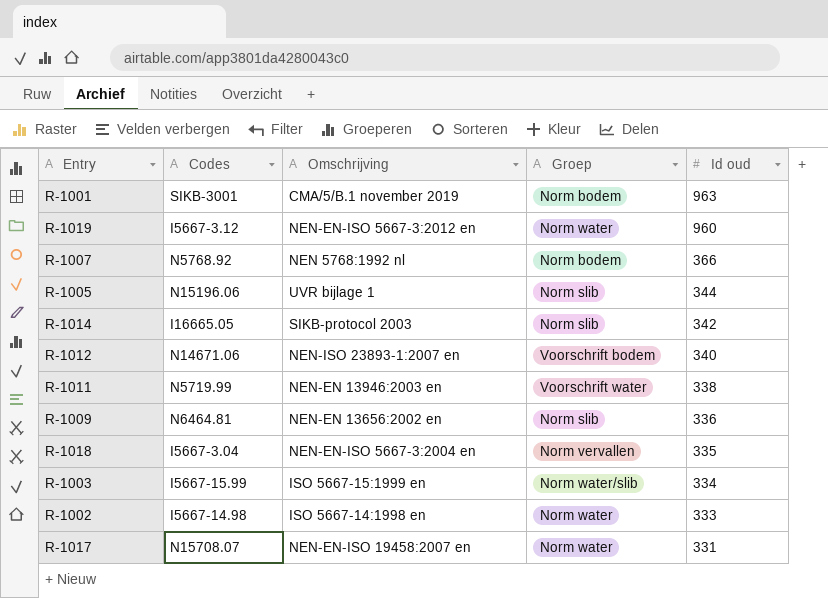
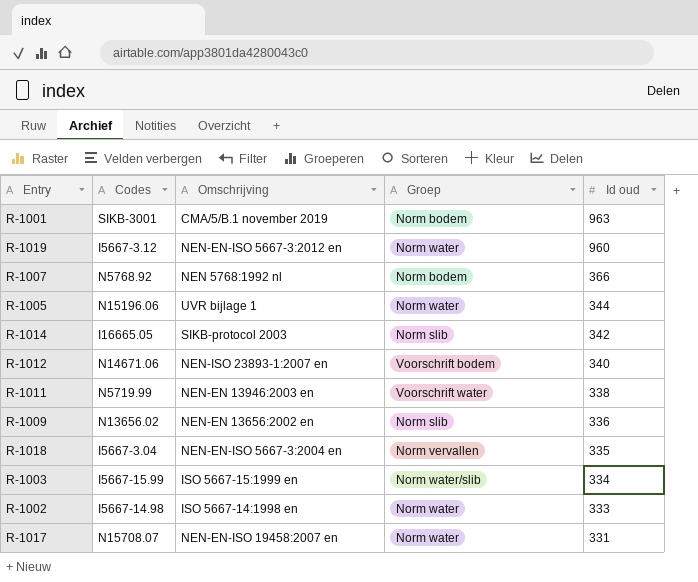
R-1005 | Groep: Norm slib -> Norm water
R-1009 | Codes: N6464.81 -> N13656.02

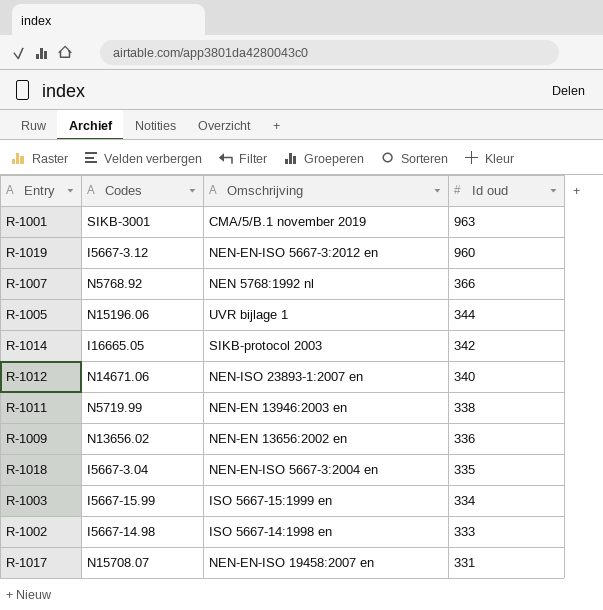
column Groep | position: 4 -> none

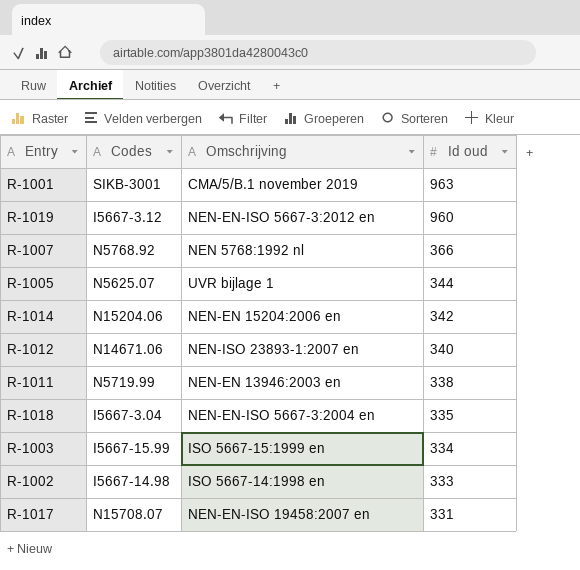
row R-1009: N13656.02 | NEN-EN 13656:2002 en | 336 -> none
R-1005 | Codes: N15196.06 -> N5625.07
R-1014 | Codes: I16665.05 -> N15204.06
R-1014 | Omschrijving: SIKB-protocol 2003 -> NEN-EN 15204:2006 en

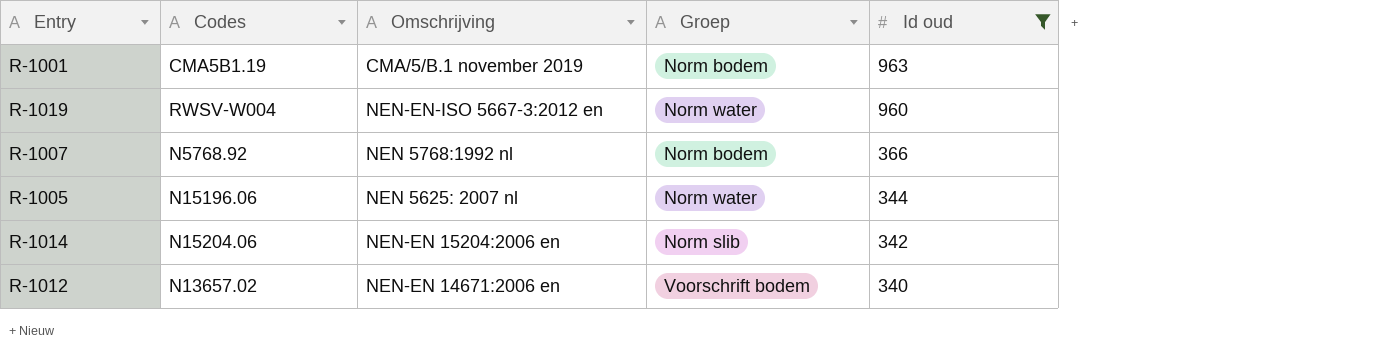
filter: none -> Id oud >= 340
column Groep | position: none -> 4
R-1001 | Codes: SIKB-3001 -> CMA5B1.19
R-1019 | Codes: I5667-3.12 -> RWSV-W004
R-1005 | Codes: N5625.07 -> N15196.06
R-1005 | Omschrijving: UVR bijlage 1 -> NEN 5625: 2007 nl
R-1012 | Codes: N14671.06 -> N13657.02
R-1012 | Omschrijving: NEN-ISO 23893-1:2007 en -> NEN-EN 14671:2006 en

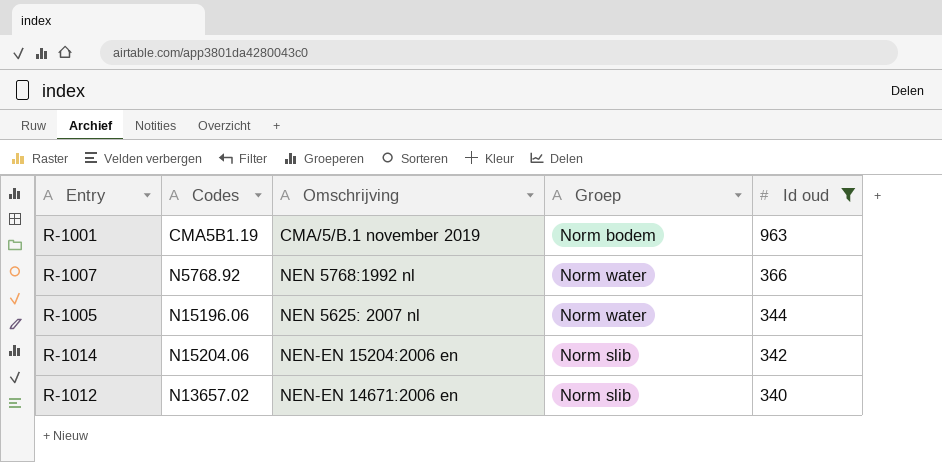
row R-1019: RWSV-W004 | NEN-EN-ISO 5667-3:2012 en | Norm water | 960 -> none
R-1007 | Groep: Norm bodem -> Norm water
R-1012 | Groep: Voorschrift bodem -> Norm slib

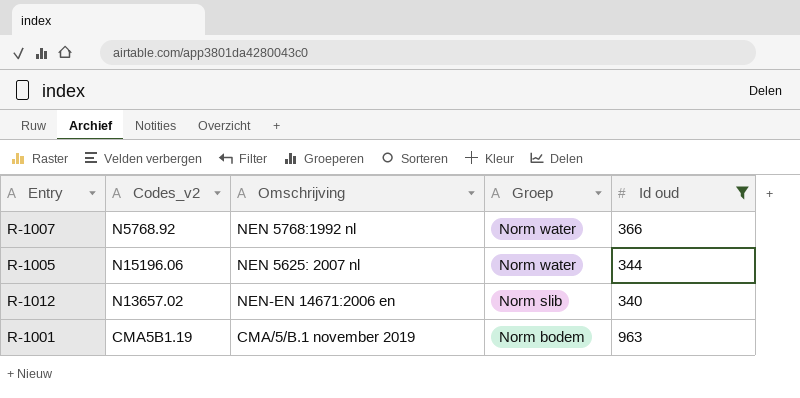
row order: Id oud descending -> Groep descending
column name: Codes -> Codes_v2
row R-1014: N15204.06 | NEN-EN 15204:2006 en | Norm slib | 342 -> none

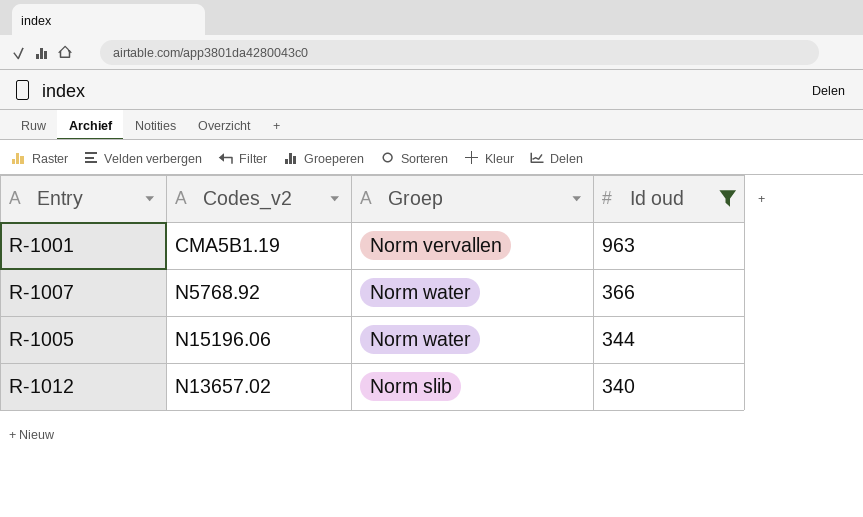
row order: Groep descending -> Id oud descending
column Omschrijving | position: 3 -> none
R-1001 | Groep: Norm bodem -> Norm vervallen

